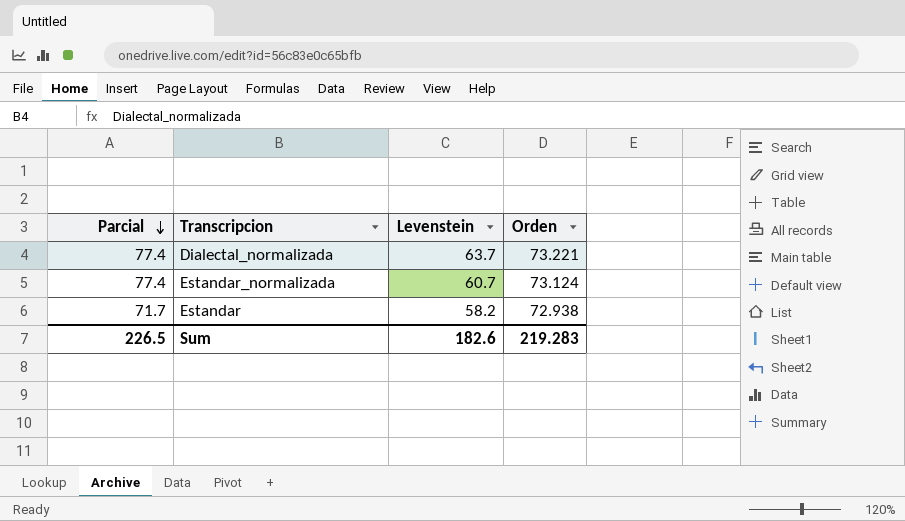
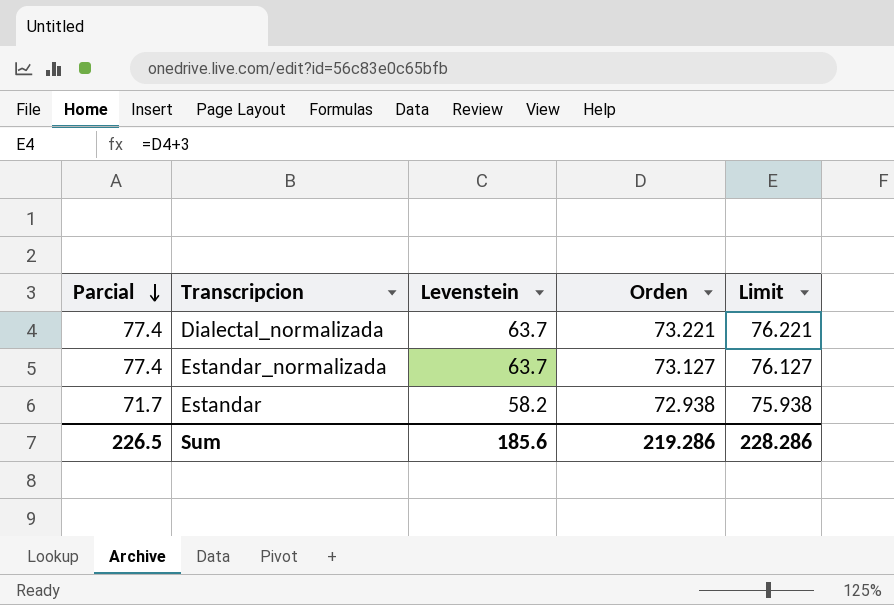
column Limit | formula: none -> [Orden] + 3
Estandar_normalizada | Levenstein: 60.7 -> 63.7
Estandar_normalizada | Orden: 73.124 -> 73.127
Sum | Levenstein: 182.6 -> 185.6
Sum | Orden: 219.283 -> 219.286

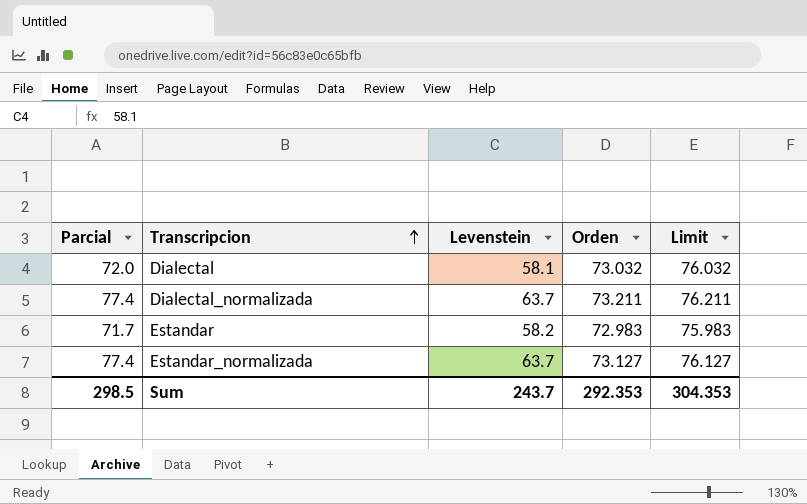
row order: Parcial descending -> Transcripcion ascending
row Dialectal: none -> 72.0 | 58.1 | 73.032 | 76.032
Dialectal_normalizada | Orden: 73.221 -> 73.211
Dialectal_normalizada | Limit: 76.221 -> 76.211
Estandar | Orden: 72.938 -> 72.983
Estandar | Limit: 75.938 -> 75.983
Sum | Parcial: 226.5 -> 298.5
Sum | Levenstein: 185.6 -> 243.7
Sum | Orden: 219.286 -> 292.353
Sum | Limit: 228.286 -> 304.353

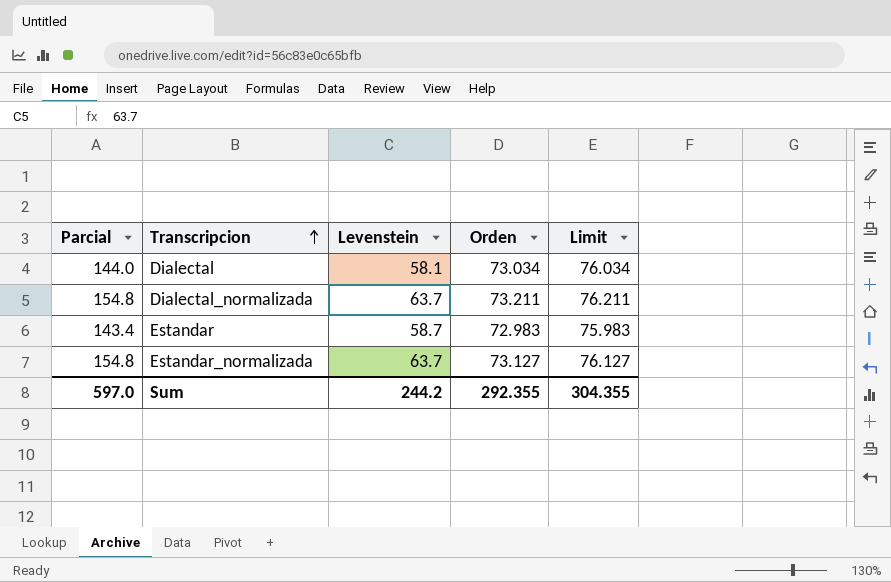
Dialectal | Parcial: 72.0 -> 144.0
Dialectal | Orden: 73.032 -> 73.034
Dialectal | Limit: 76.032 -> 76.034
Dialectal_normalizada | Parcial: 77.4 -> 154.8
Estandar | Parcial: 71.7 -> 143.4
Estandar | Levenstein: 58.2 -> 58.7
Estandar_normalizada | Parcial: 77.4 -> 154.8
Sum | Parcial: 298.5 -> 597.0
Sum | Levenstein: 243.7 -> 244.2
Sum | Orden: 292.353 -> 292.355
Sum | Limit: 304.353 -> 304.355

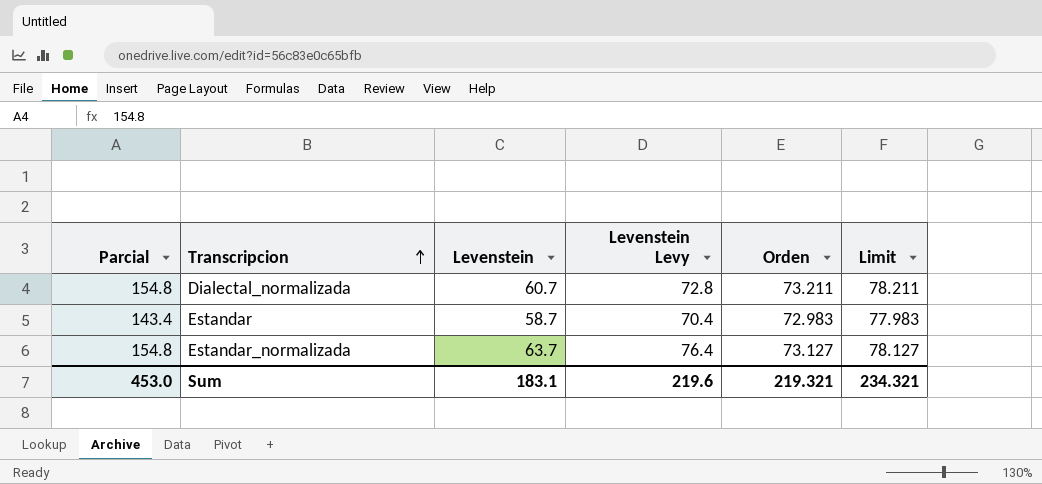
column Levenstein Levy | formula: none -> [Levenstein] * 1.2
column Limit | formula: [Orden] + 3 -> [Orden] + 5
row Dialectal: 144.0 | 58.1 | 73.034 | 76.034 -> none
Dialectal_normalizada | Levenstein: 63.7 -> 60.7
Sum | Parcial: 597.0 -> 453.0
Sum | Levenstein: 244.2 -> 183.1
Sum | Orden: 292.355 -> 219.321
Sum | Limit: 304.355 -> 234.321

